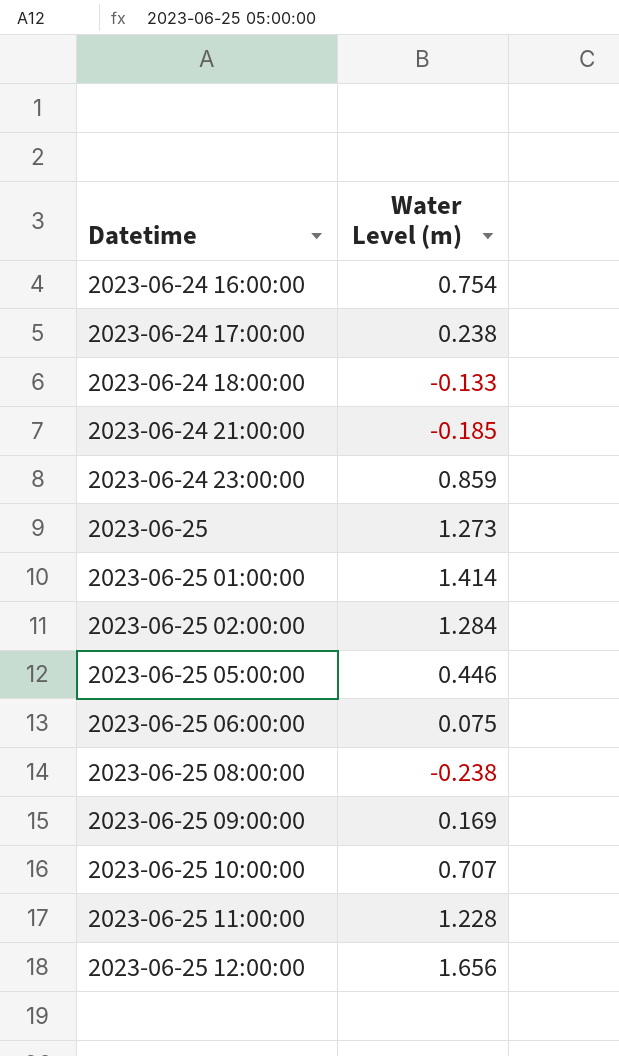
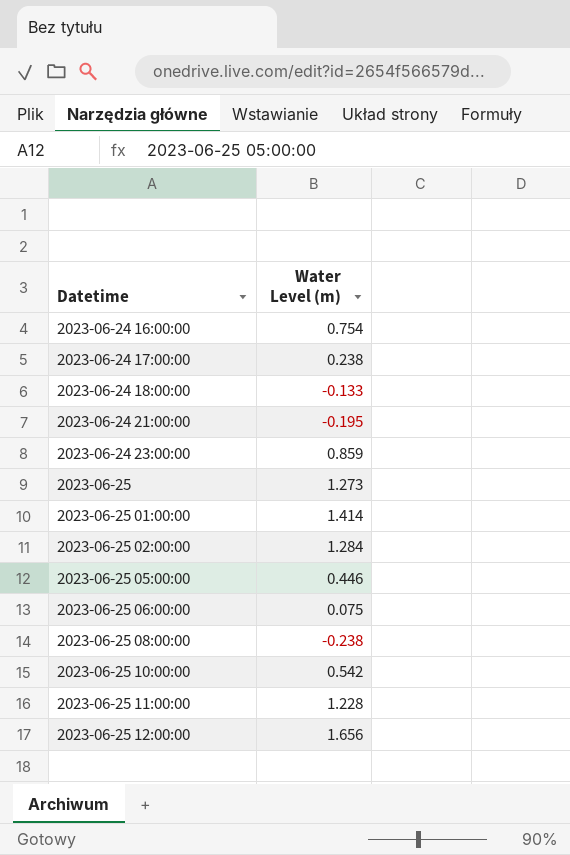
row 2023-06-25 09:00:00: 0.169 -> none
2023-06-24 21:00:00 | Water Level (m): -0.185 -> -0.195
2023-06-25 10:00:00 | Water Level (m): 0.707 -> 0.542

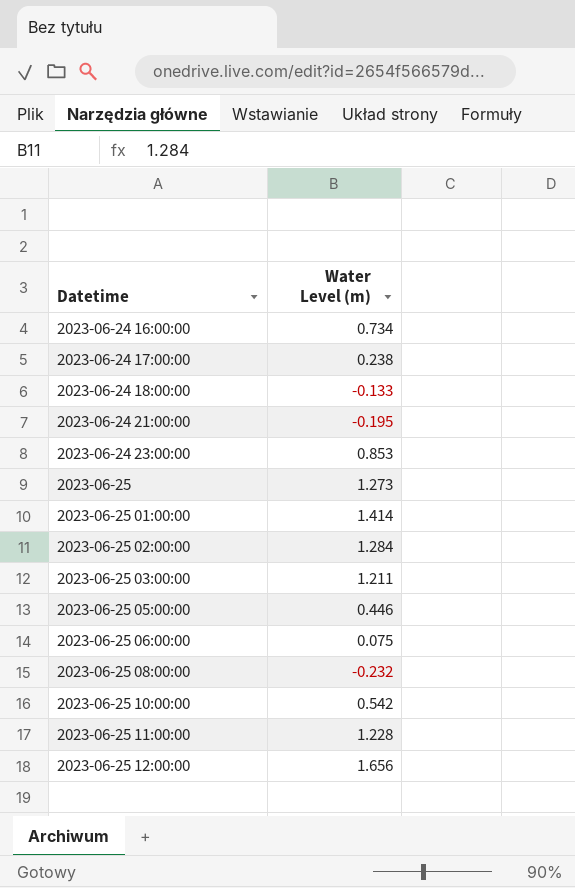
2023-06-24 16:00:00 | Water Level (m): 0.754 -> 0.734
2023-06-24 23:00:00 | Water Level (m): 0.859 -> 0.853
row 2023-06-25 03:00:00: none -> 1.211
2023-06-25 08:00:00 | Water Level (m): -0.238 -> -0.232

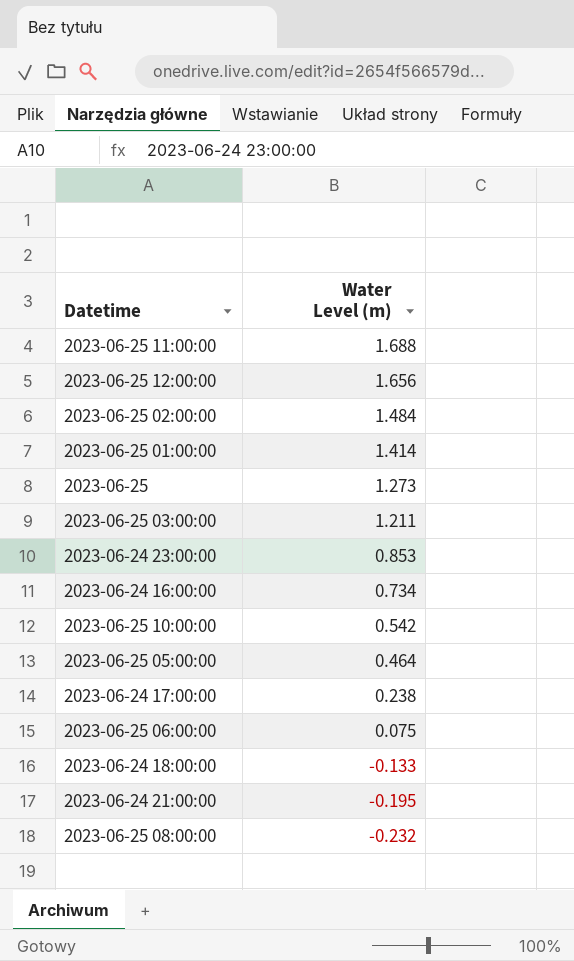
row order: Datetime ascending -> Water Level (m) descending
2023-06-25 11:00:00 | Water Level (m): 1.228 -> 1.688
2023-06-25 02:00:00 | Water Level (m): 1.284 -> 1.484
2023-06-25 05:00:00 | Water Level (m): 0.446 -> 0.464

